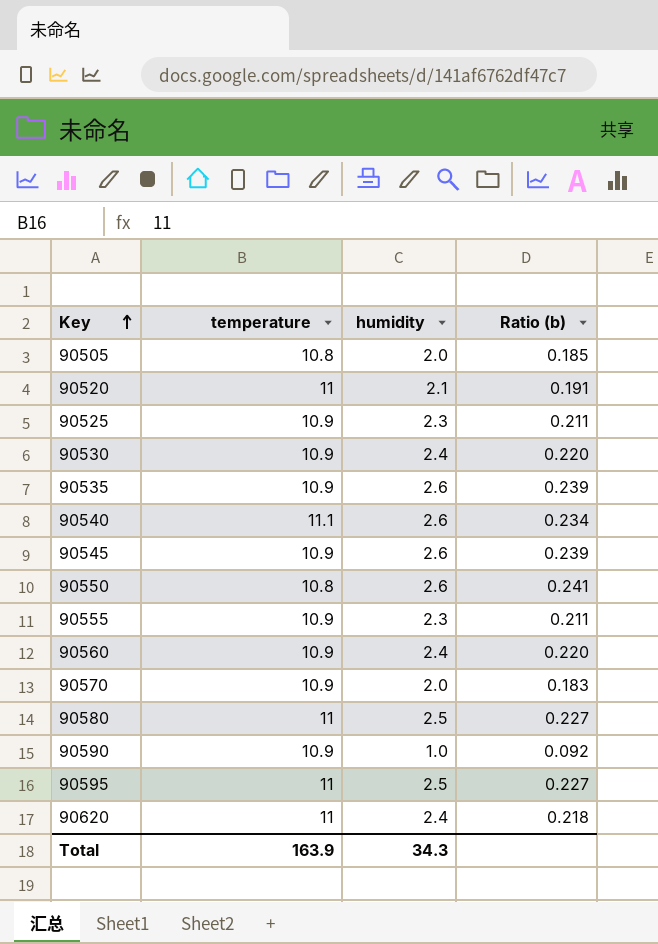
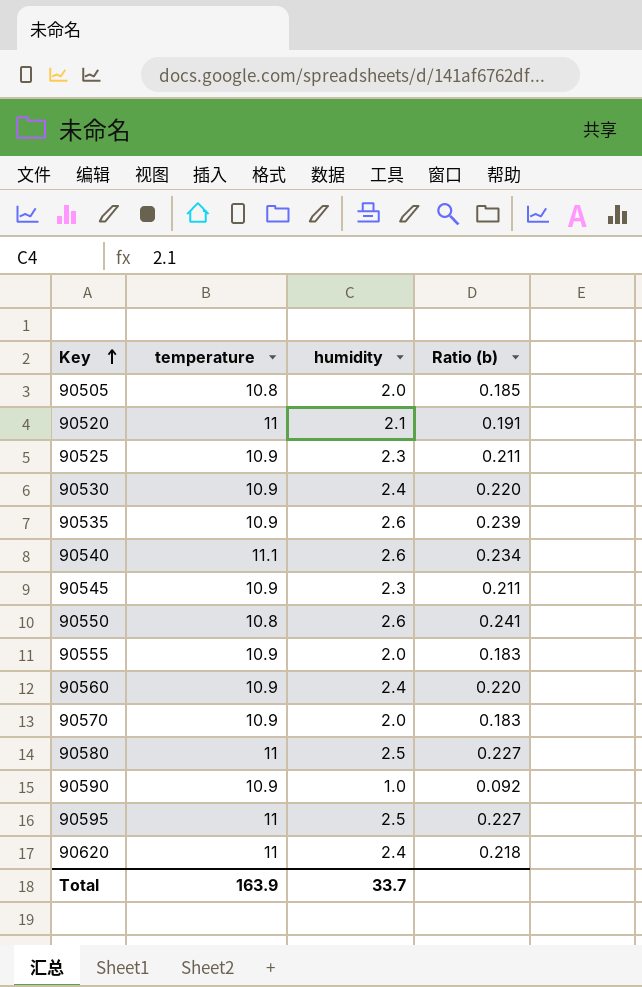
90545 | humidity: 2.6 -> 2.3
90545 | Ratio (b): 0.239 -> 0.211
90555 | humidity: 2.3 -> 2.0
90555 | Ratio (b): 0.211 -> 0.183
Total | humidity: 34.3 -> 33.7

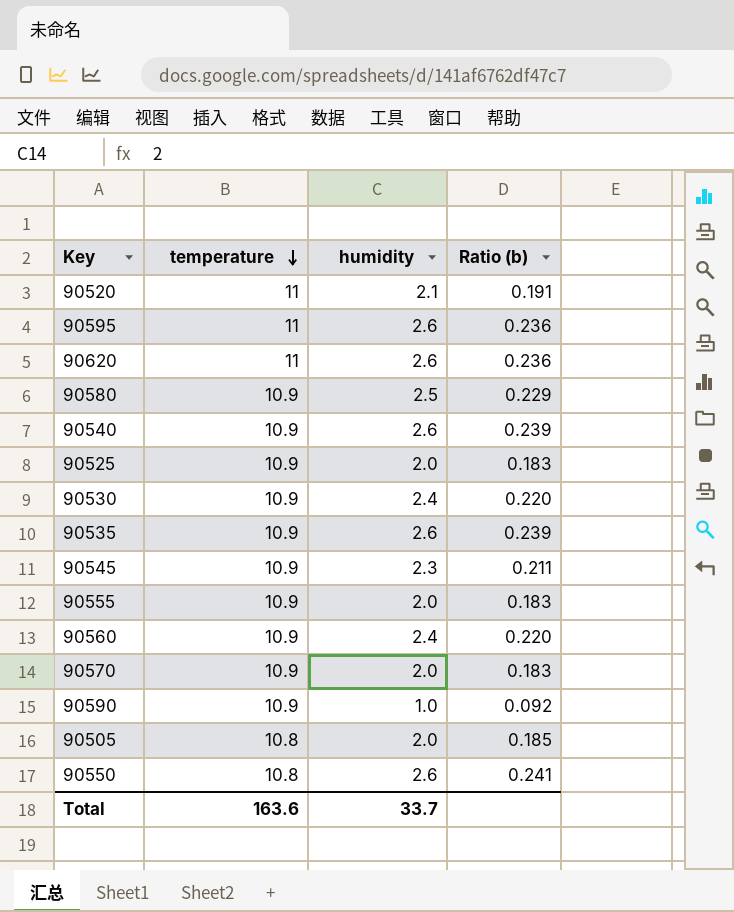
row order: Key ascending -> temperature descending
90595 | humidity: 2.5 -> 2.6
90595 | Ratio (b): 0.227 -> 0.236
90620 | humidity: 2.4 -> 2.6
90620 | Ratio (b): 0.218 -> 0.236
90580 | temperature: 11 -> 10.9
90580 | Ratio (b): 0.227 -> 0.229
90540 | temperature: 11.1 -> 10.9
90540 | Ratio (b): 0.234 -> 0.239
90525 | humidity: 2.3 -> 2.0
90525 | Ratio (b): 0.211 -> 0.183
Total | temperature: 163.9 -> 163.6

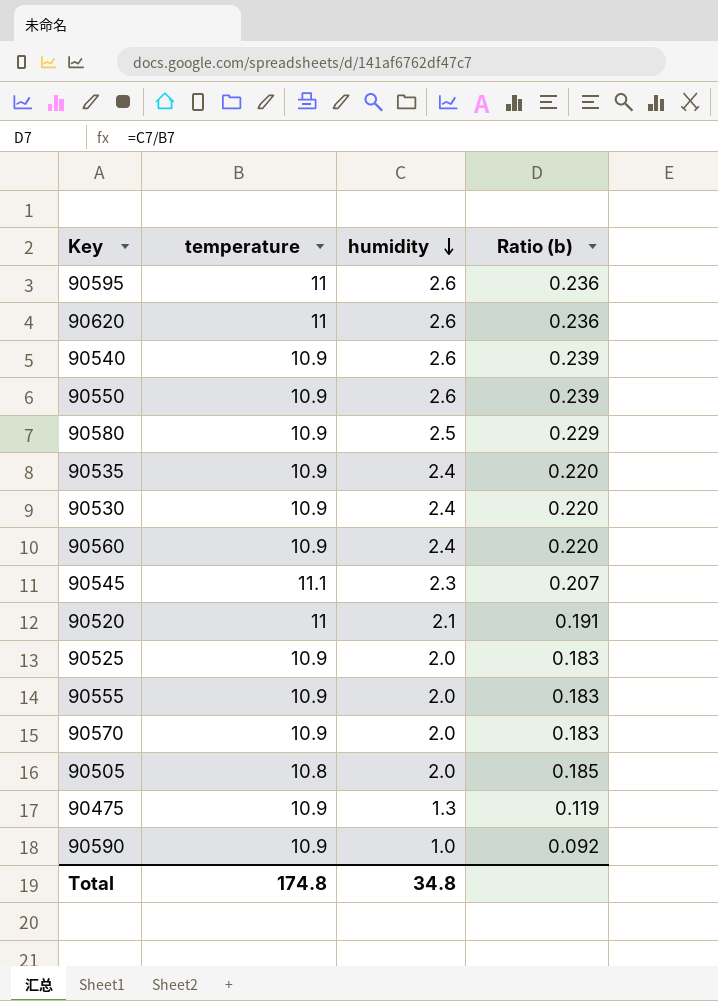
row order: temperature descending -> humidity descending
90550 | temperature: 10.8 -> 10.9
90550 | Ratio (b): 0.241 -> 0.239
90535 | humidity: 2.6 -> 2.4
90535 | Ratio (b): 0.239 -> 0.220
90545 | temperature: 10.9 -> 11.1
90545 | Ratio (b): 0.211 -> 0.207
row 90475: none -> 10.9 | 1.3 | 0.119
Total | temperature: 163.6 -> 174.8
Total | humidity: 33.7 -> 34.8

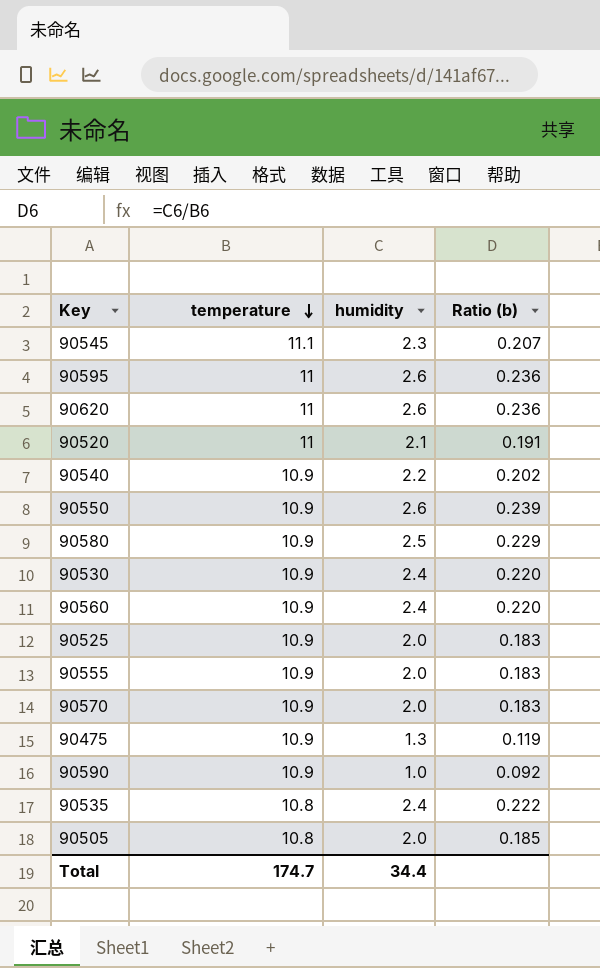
row order: humidity descending -> temperature descending
90540 | humidity: 2.6 -> 2.2
90540 | Ratio (b): 0.239 -> 0.202
90535 | temperature: 10.9 -> 10.8
90535 | Ratio (b): 0.220 -> 0.222
Total | temperature: 174.8 -> 174.7
Total | humidity: 34.8 -> 34.4

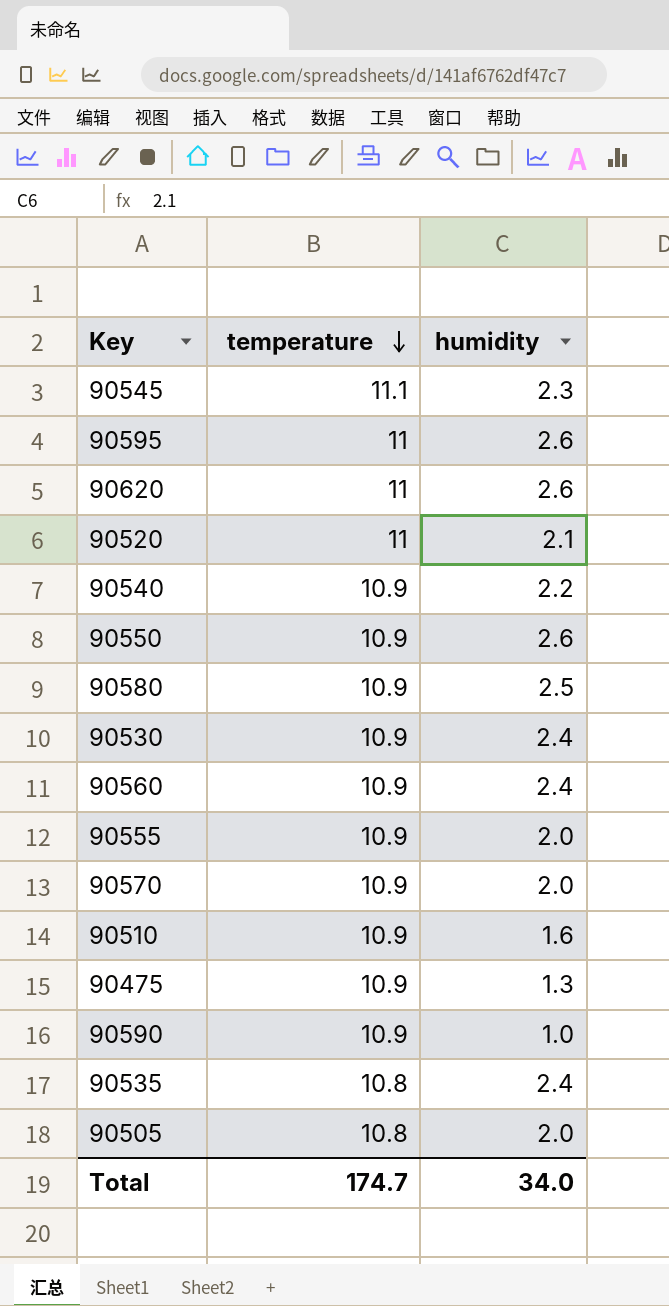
column Ratio (b) | formula: [humidity] / [temperature] -> none
row 90525: 10.9 | 2.0 | 0.183 -> none
row 90510: none -> 10.9 | 1.6
Total | humidity: 34.4 -> 34.0

